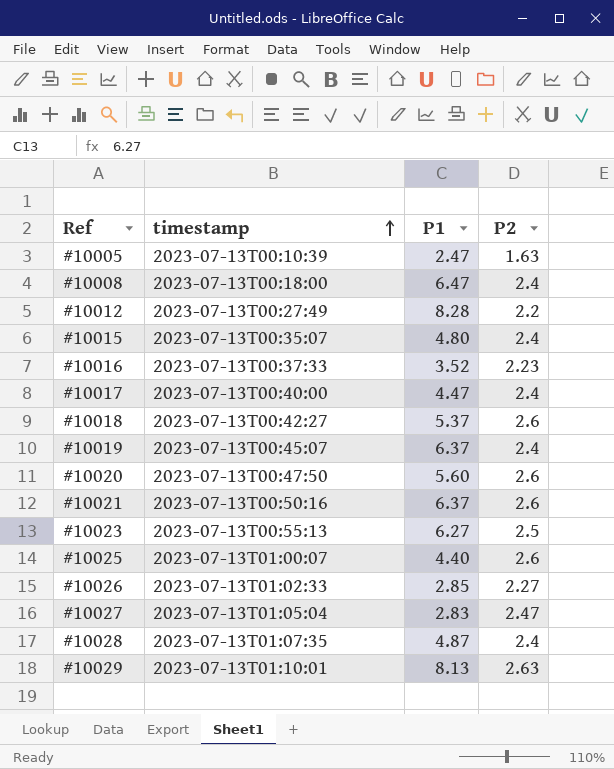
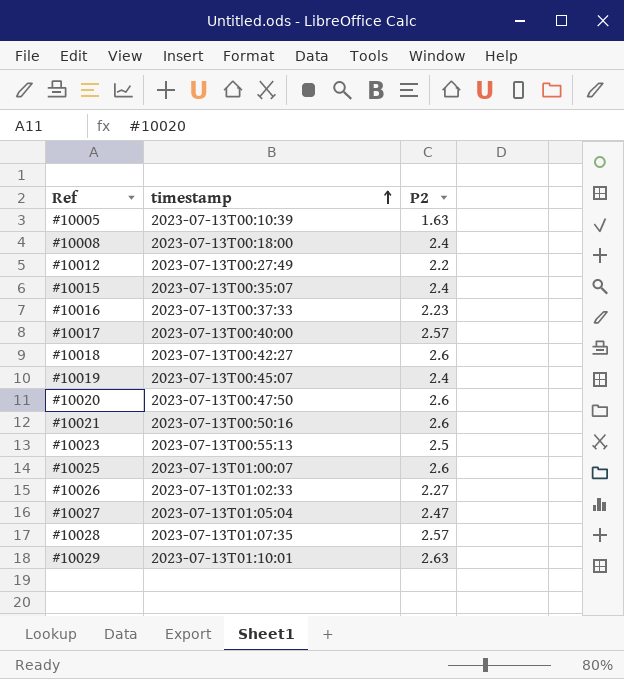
column P1 | position: 3 -> none
#10017 | P2: 2.4 -> 2.57
#10028 | P2: 2.4 -> 2.57

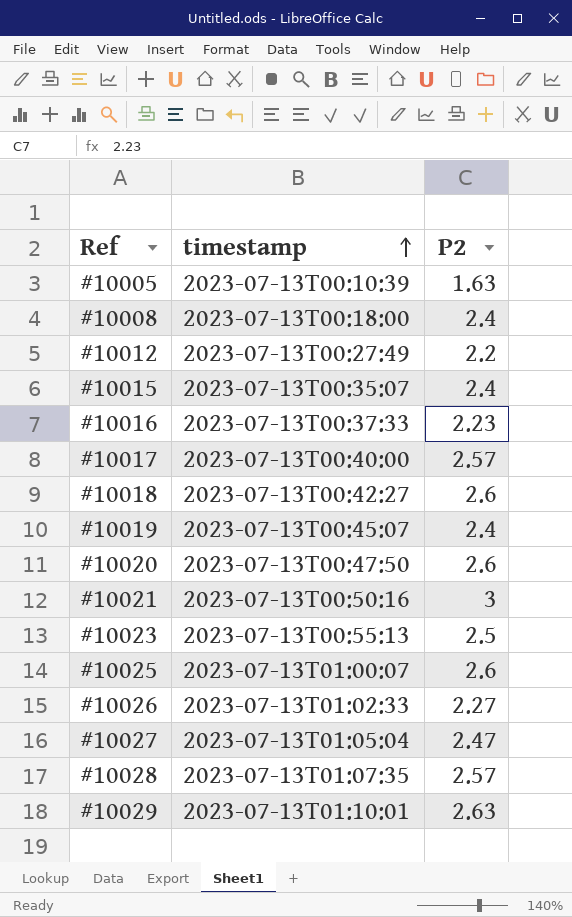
#10021 | P2: 2.6 -> 3

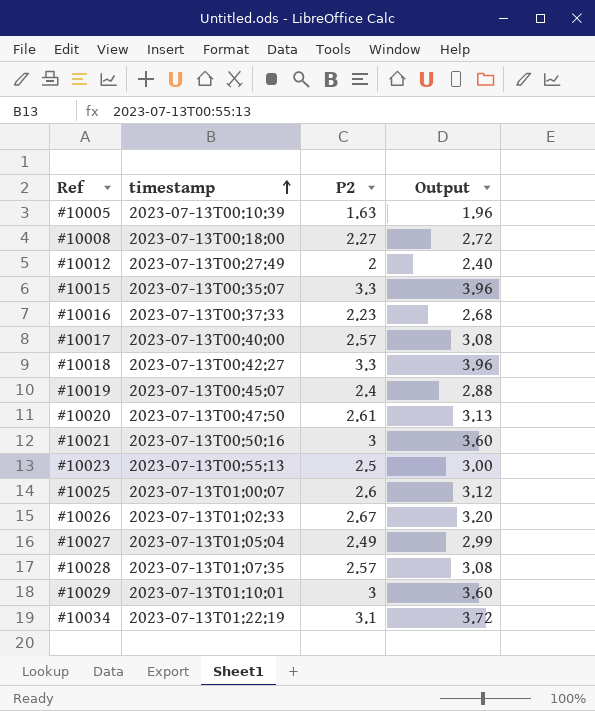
column Output | formula: none -> [P2] * 1.2
#10008 | P2: 2.4 -> 2.27
#10012 | P2: 2.2 -> 2
#10015 | P2: 2.4 -> 3.3
#10018 | P2: 2.6 -> 3.3
#10020 | P2: 2.6 -> 2.61
#10026 | P2: 2.27 -> 2.67
#10027 | P2: 2.47 -> 2.49
#10029 | P2: 2.63 -> 3
row #10034: none -> 2023-07-13T01:22:19 | 3.1 | 3.72

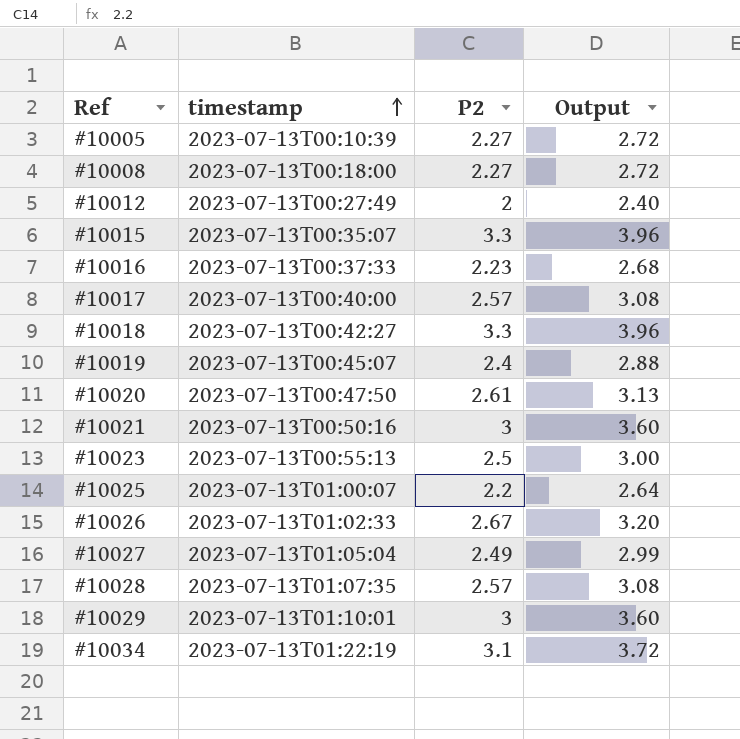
#10005 | P2: 1.63 -> 2.27
#10005 | Output: 1.96 -> 2.72
#10025 | P2: 2.6 -> 2.2
#10025 | Output: 3.12 -> 2.64

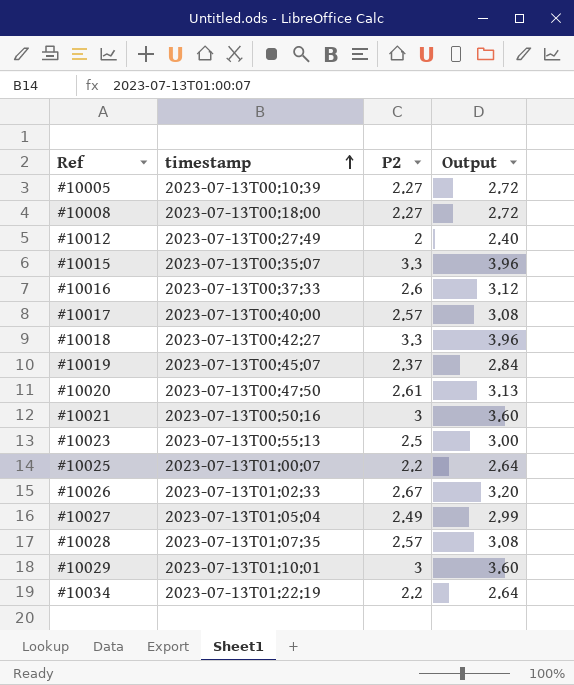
#10016 | P2: 2.23 -> 2.6
#10016 | Output: 2.68 -> 3.12
#10019 | P2: 2.4 -> 2.37
#10019 | Output: 2.88 -> 2.84
#10034 | P2: 3.1 -> 2.2
#10034 | Output: 3.72 -> 2.64

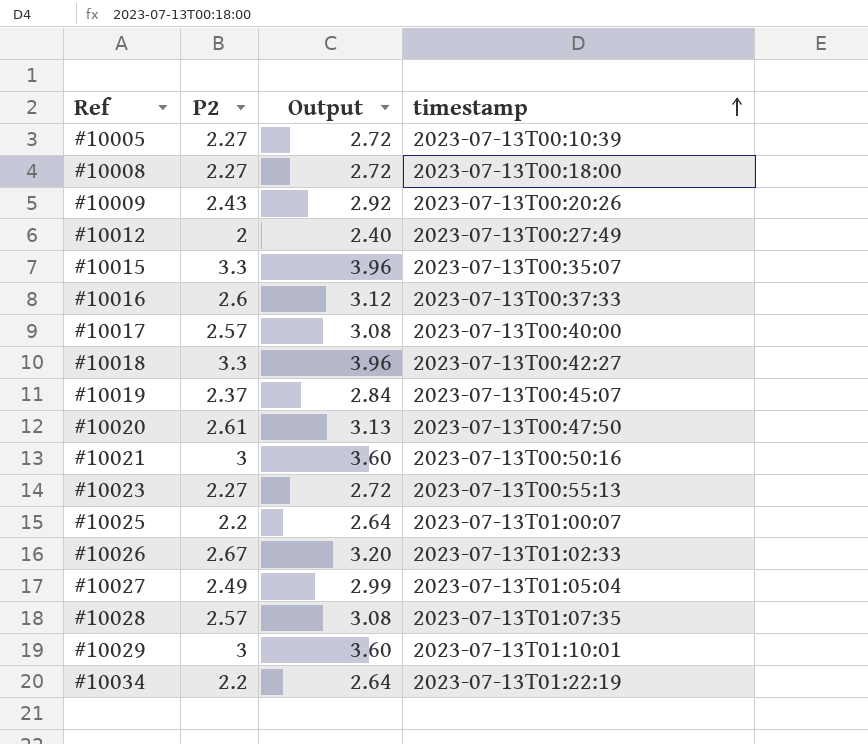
column timestamp | position: 2 -> 4
row #10009: none -> 2.43 | 2.92 | 2023-07-13T00:20:26
#10023 | P2: 2.5 -> 2.27
#10023 | Output: 3.00 -> 2.72

